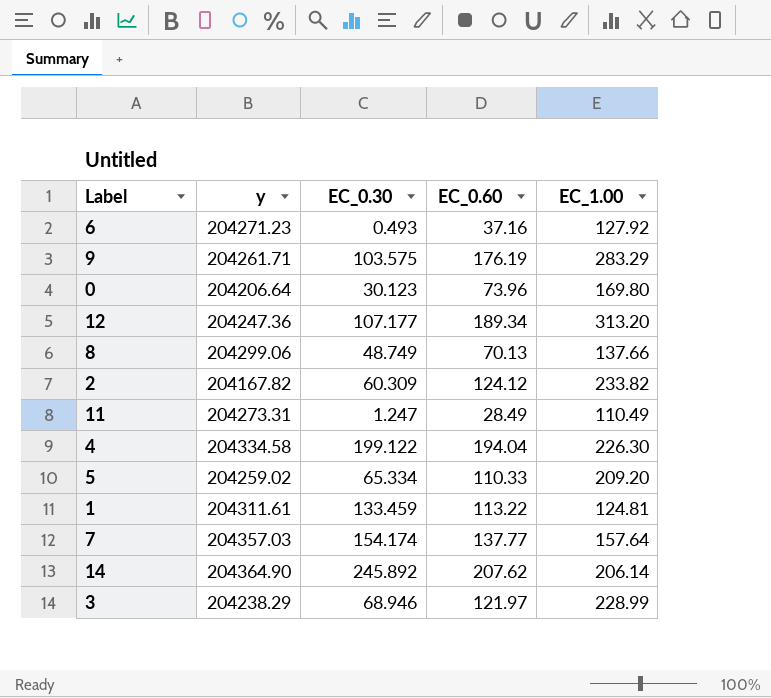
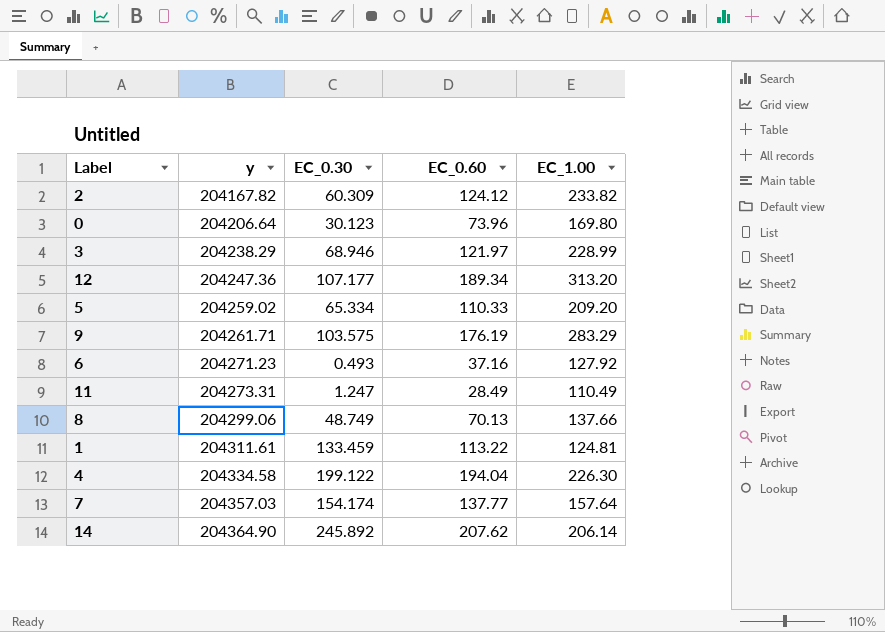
row order: none -> y ascending

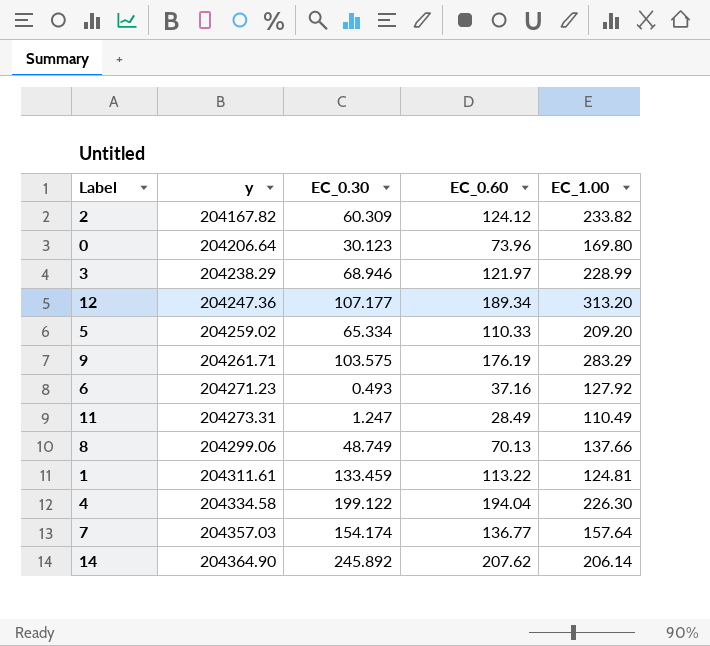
7 | EC_0.60: 137.77 -> 136.77

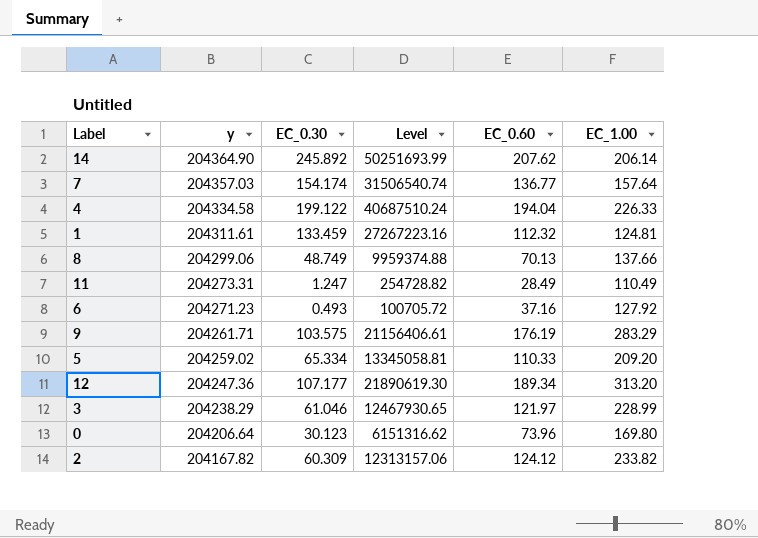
row order: y ascending -> y descending
column Level | formula: none -> [y] * [EC_0.30]
4 | EC_1.00: 226.30 -> 226.33
1 | EC_0.60: 113.22 -> 112.32
3 | EC_0.30: 68.946 -> 61.046

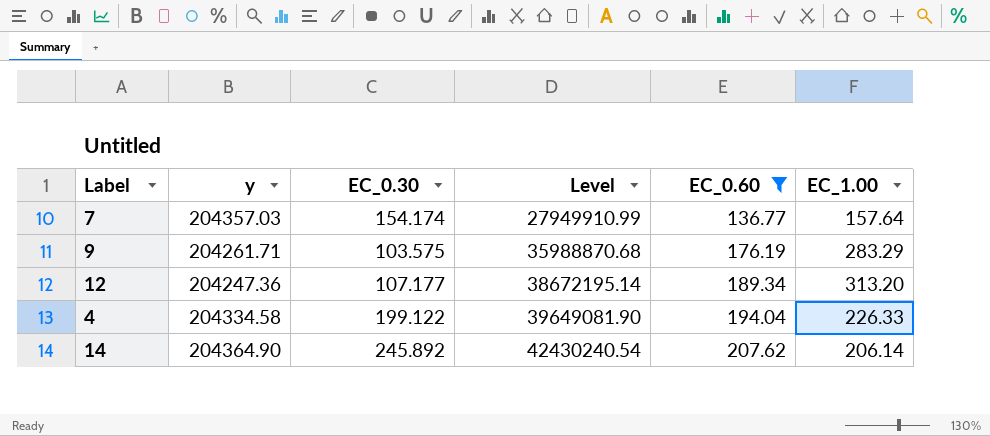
filter: none -> EC_0.60 >= 136.77
row order: y descending -> Level ascending
column Level | formula: [y] * [EC_0.30] -> [y] * [EC_0.60]

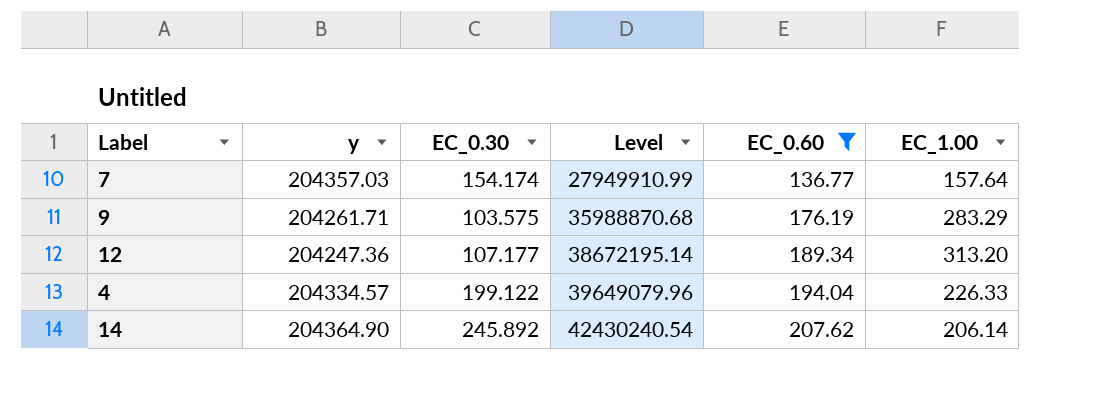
4 | y: 204334.58 -> 204334.57
4 | Level: 39649081.90 -> 39649079.96

